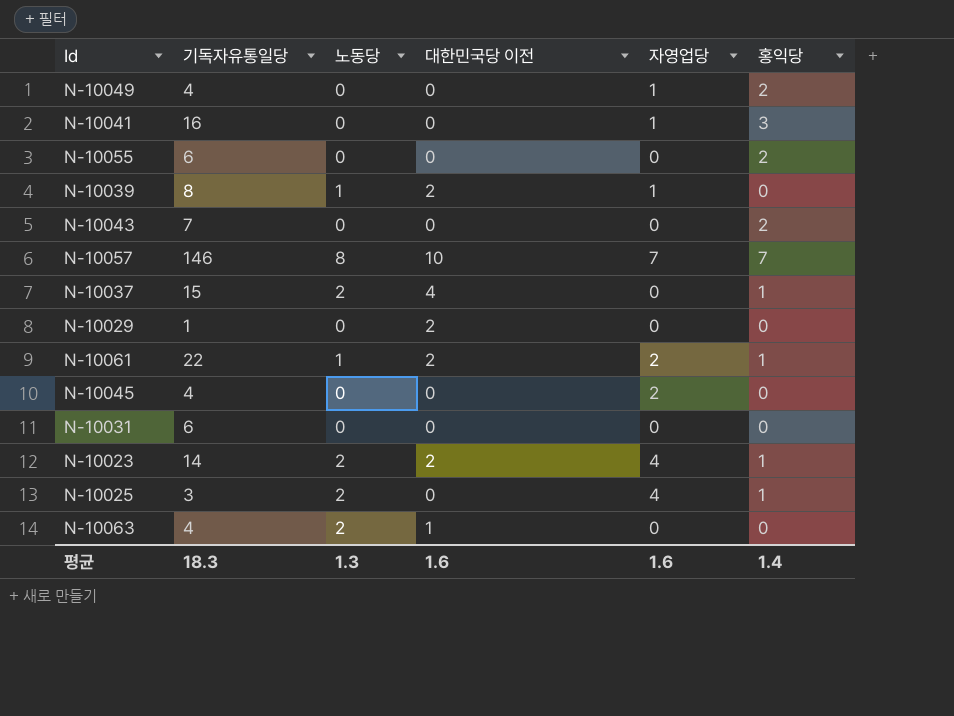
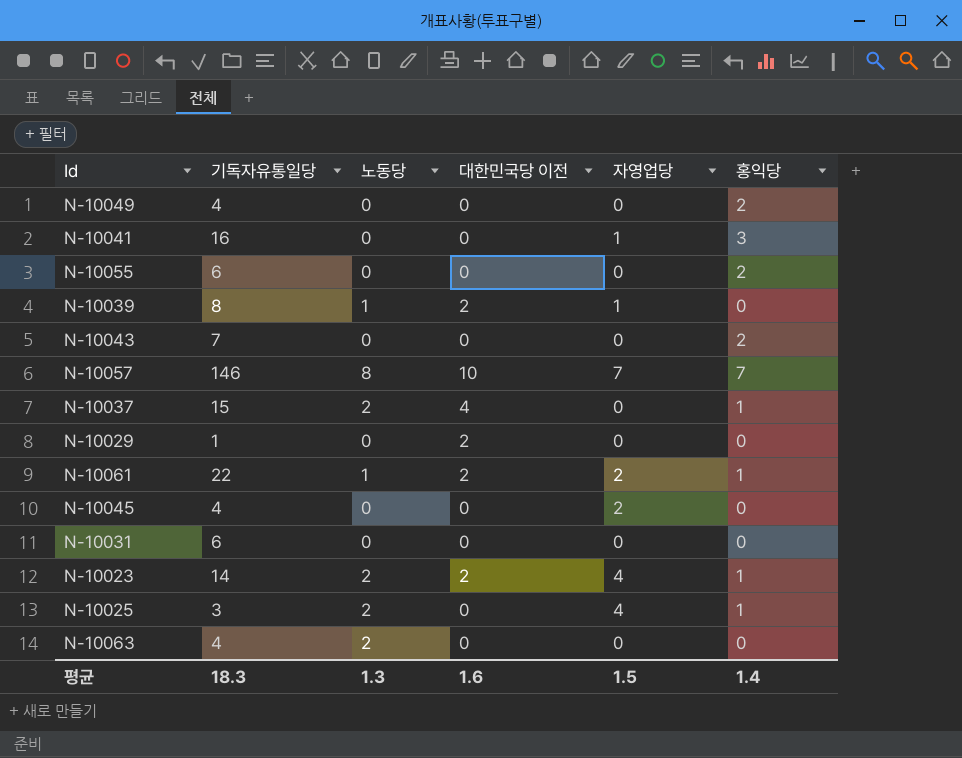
N-10049 | 자영업당: 1 -> 0
N-10063 | 대한민국당 이전: 1 -> 0
평균 | 자영업당: 1.6 -> 1.5

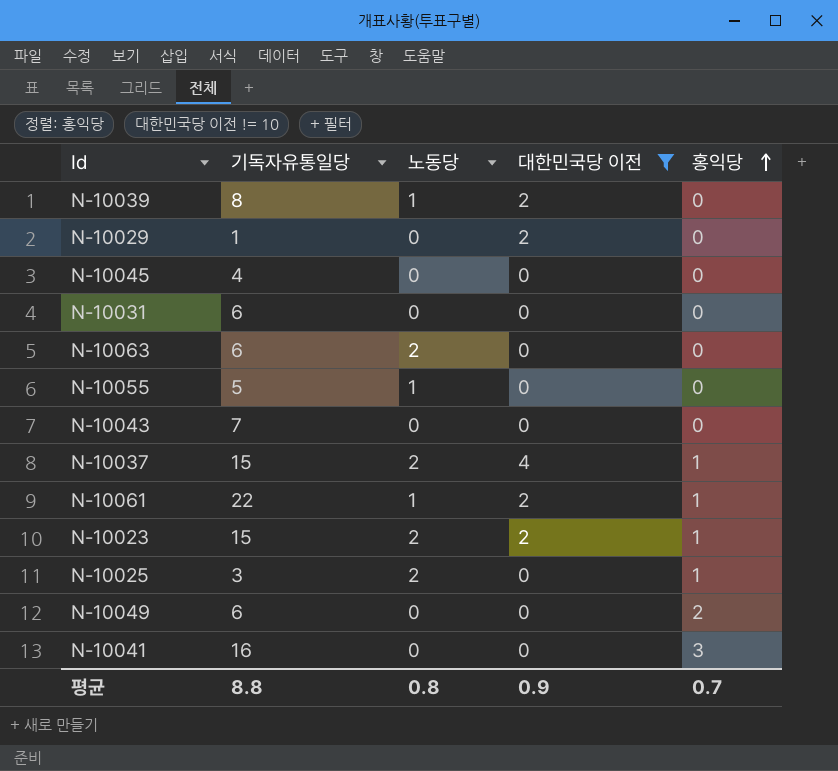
filter: none -> 대한민국당 이전 != 10
row order: none -> 홍익당 ascending
column 자영업당 | position: 5 -> none
N-10063 | 기독자유통일당: 4 -> 6
N-10055 | 기독자유통일당: 6 -> 5
N-10055 | 노동당: 0 -> 1
N-10055 | 홍익당: 2 -> 0
N-10043 | 홍익당: 2 -> 0
N-10023 | 기독자유통일당: 14 -> 15
N-10049 | 기독자유통일당: 4 -> 6
평균 | 기독자유통일당: 18.3 -> 8.8
평균 | 노동당: 1.3 -> 0.8
평균 | 대한민국당 이전: 1.6 -> 0.9
평균 | 홍익당: 1.4 -> 0.7

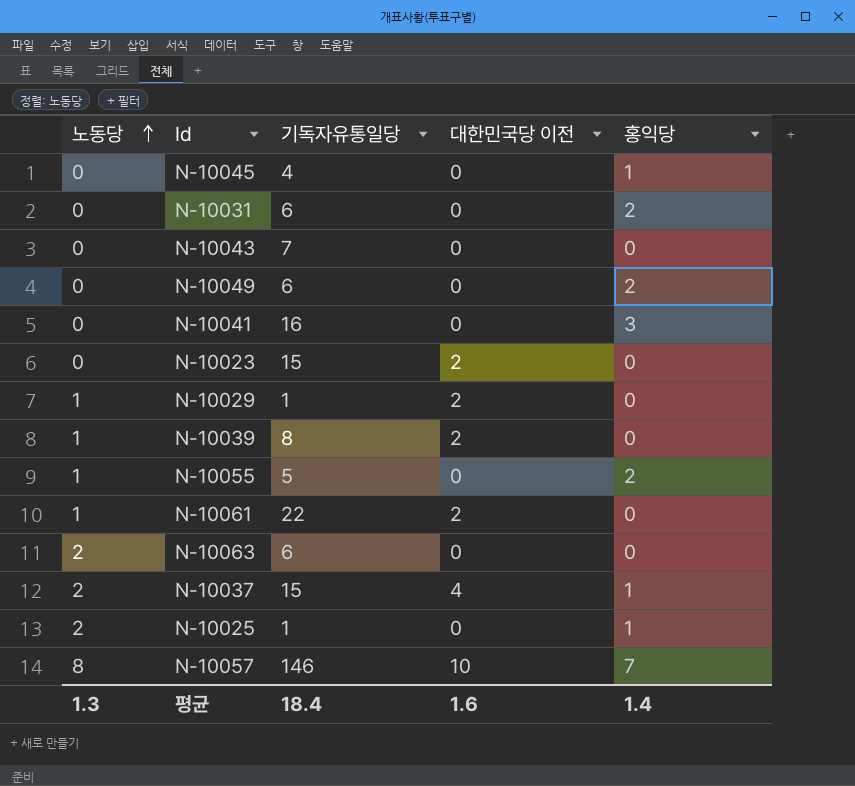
filter: 대한민국당 이전 != 10 -> none
row order: 홍익당 ascending -> 노동당 ascending
column 노동당 | position: 3 -> 1
N-10045 | 홍익당: 0 -> 1
N-10031 | 홍익당: 0 -> 2
N-10023 | 노동당: 2 -> 0
N-10023 | 홍익당: 1 -> 0
N-10029 | 노동당: 0 -> 1
N-10055 | 홍익당: 0 -> 2
N-10061 | 홍익당: 1 -> 0
N-10025 | 기독자유통일당: 3 -> 1
평균 | 노동당: 0.8 -> 1.3
평균 | 기독자유통일당: 8.8 -> 18.4
평균 | 대한민국당 이전: 0.9 -> 1.6
평균 | 홍익당: 0.7 -> 1.4

